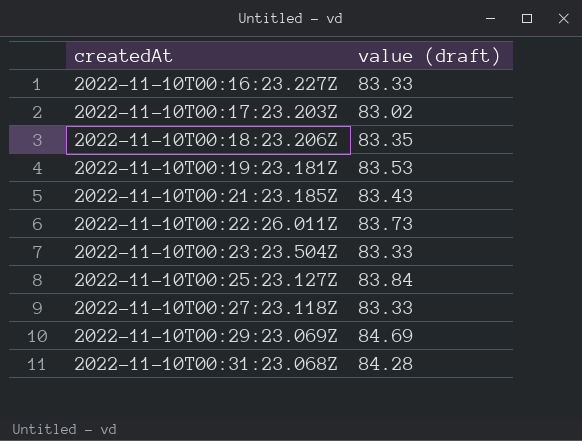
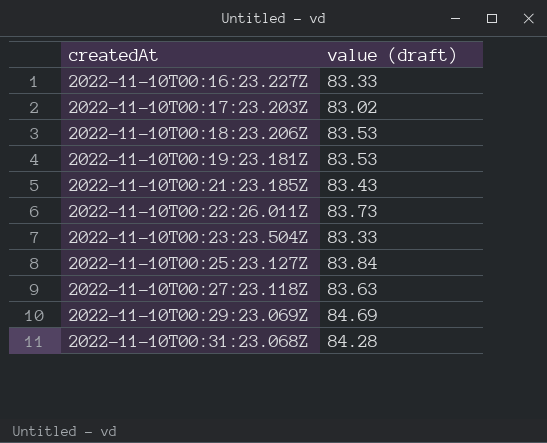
2022-11-10T00:18:23.206Z | value (draft): 83.35 -> 83.53
2022-11-10T00:27:23.118Z | value (draft): 83.33 -> 83.63

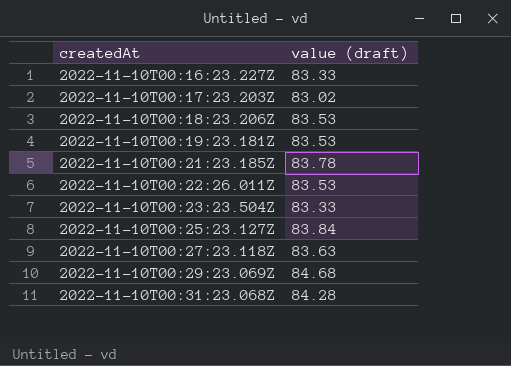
2022-11-10T00:21:23.185Z | value (draft): 83.43 -> 83.78
2022-11-10T00:22:26.011Z | value (draft): 83.73 -> 83.53
2022-11-10T00:29:23.069Z | value (draft): 84.69 -> 84.68

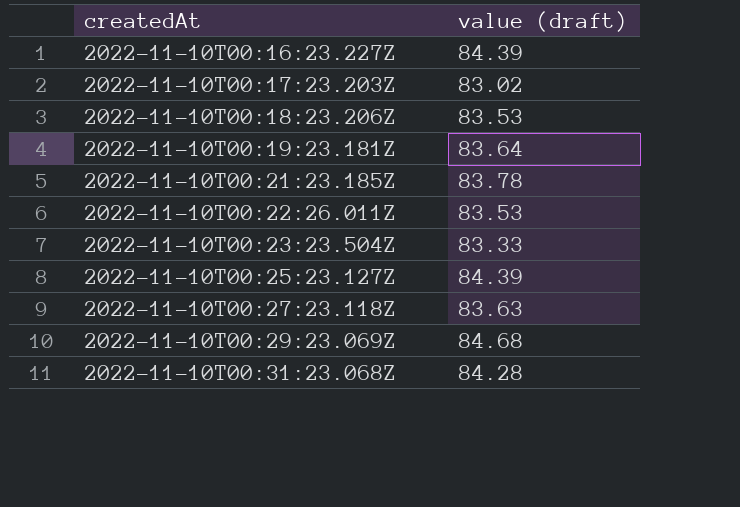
2022-11-10T00:16:23.227Z | value (draft): 83.33 -> 84.39
2022-11-10T00:19:23.181Z | value (draft): 83.53 -> 83.64
2022-11-10T00:25:23.127Z | value (draft): 83.84 -> 84.39

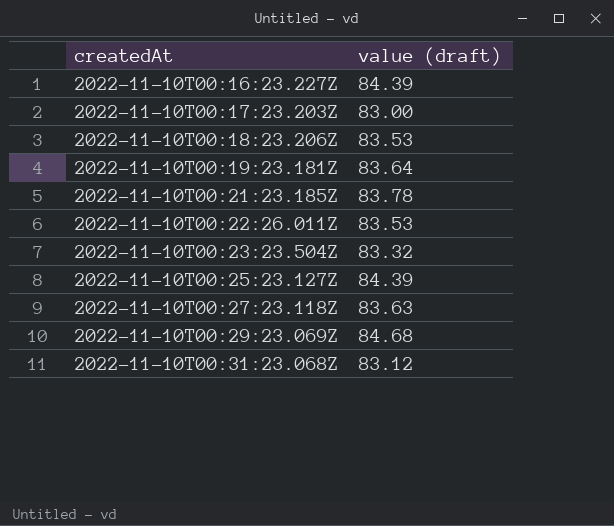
2022-11-10T00:17:23.203Z | value (draft): 83.02 -> 83.00
2022-11-10T00:23:23.504Z | value (draft): 83.33 -> 83.32
2022-11-10T00:31:23.068Z | value (draft): 84.28 -> 83.12

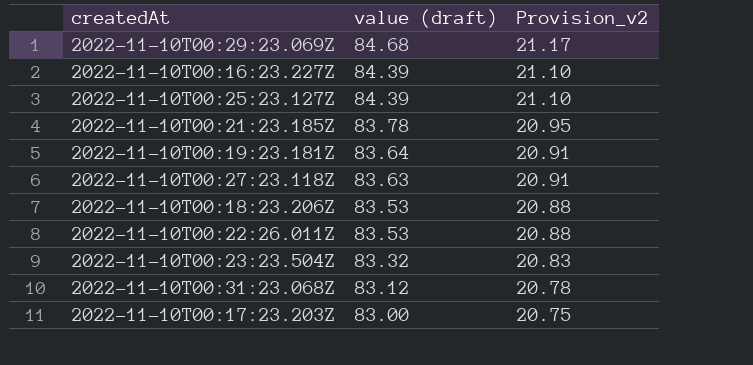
row order: createdAt ascending -> value (draft) descending
column Provision_v2 | formula: none -> [value (draft)] * 0.25

